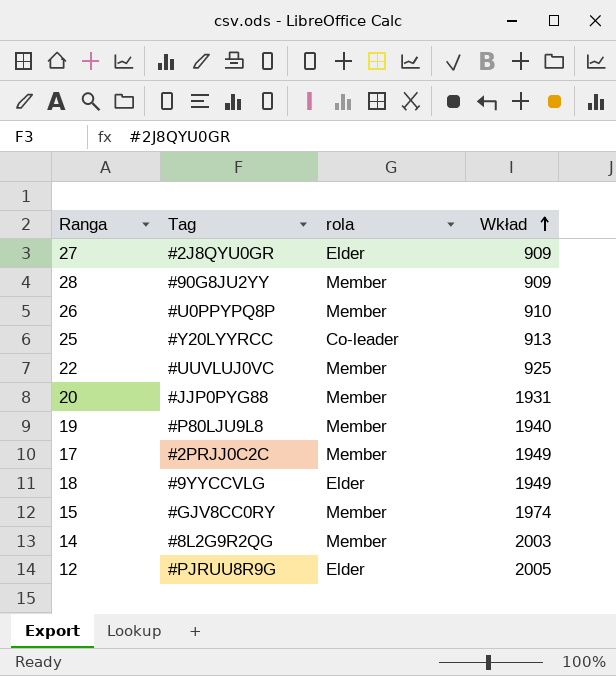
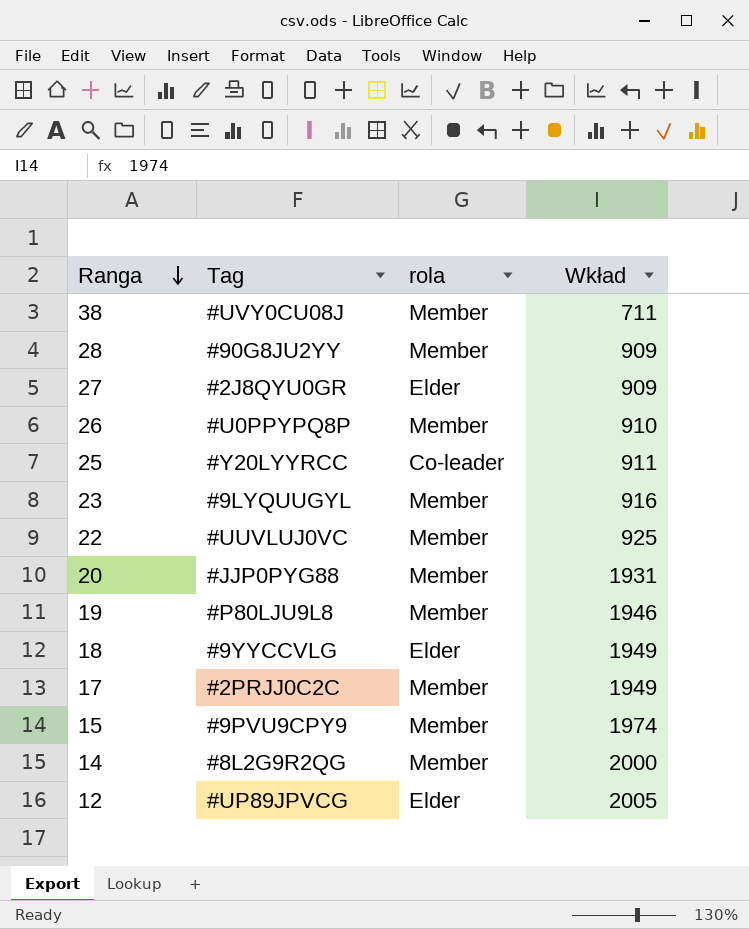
row order: Wkład ascending -> Ranga descending
row 38: none -> #UVY0CU08J | Member | 711
25 | Wkład: 913 -> 911
row 23: none -> #9LYQUUGYL | Member | 916
19 | Wkład: 1940 -> 1946
15 | Tag: #GJV8CC0RY -> #9PVU9CPY9
14 | Wkład: 2003 -> 2000
12 | Tag: #PJRUU8R9G -> #UP89JPVCG

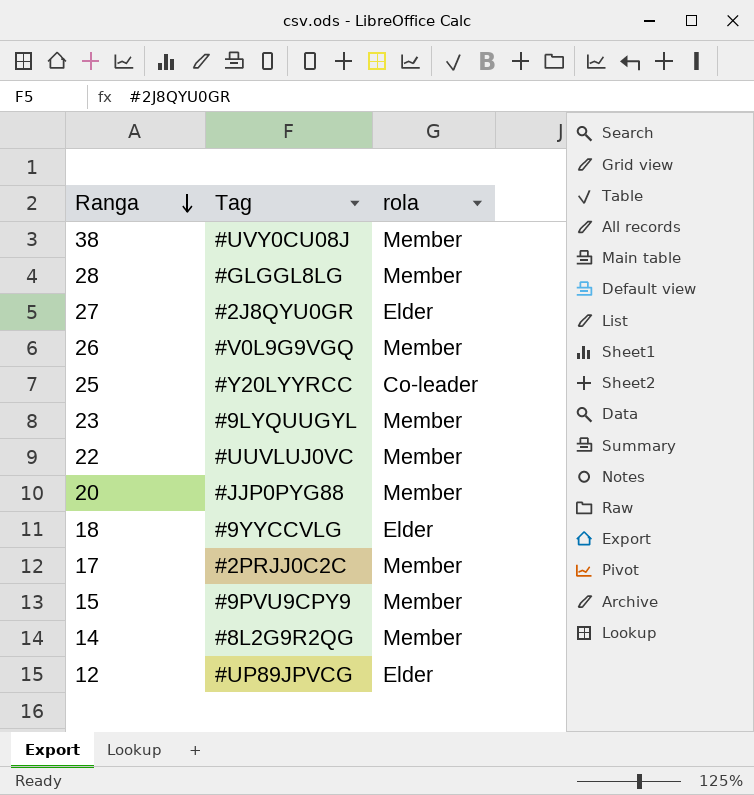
column Wkład | position: 4 -> none
row 19: #P80LJU9L8 | Member | 1946 -> none
28 | Tag: #90G8JU2YY -> #GLGGL8LG
26 | Tag: #U0PPYPQ8P -> #V0L9G9VGQ

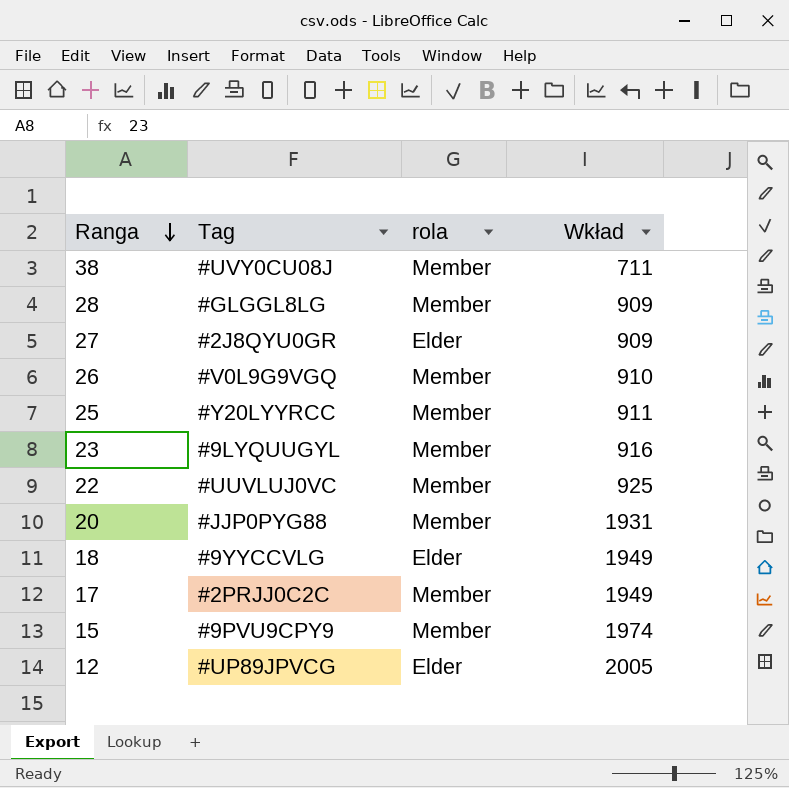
column Wkład | position: none -> 4
row 14: #8L2G9R2QG | Member -> none
25 | rola: Co-leader -> Member

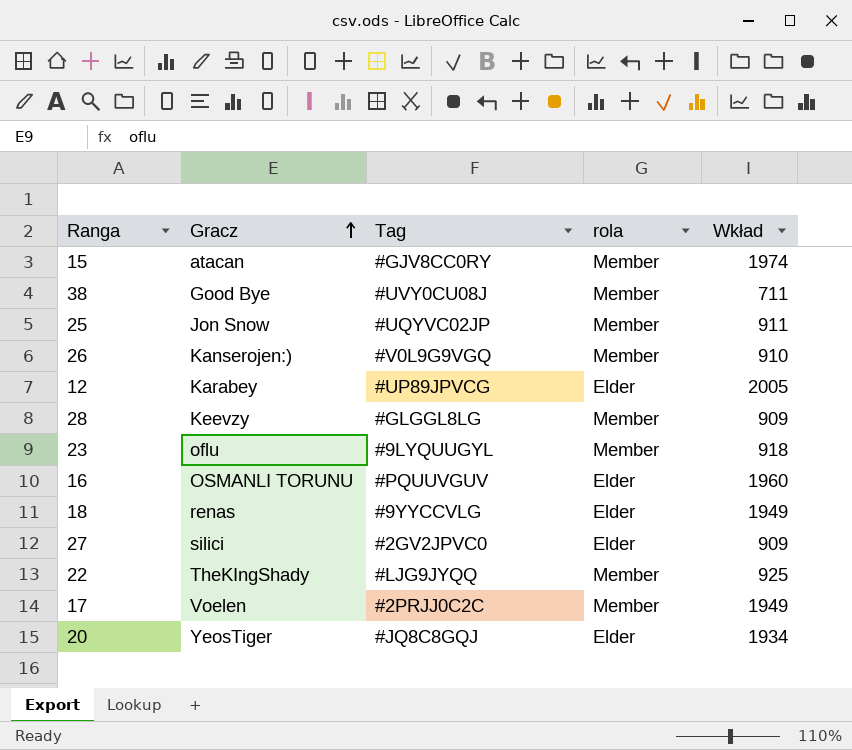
row order: Ranga descending -> Gracz ascending
column Gracz | position: none -> 2
15 | Tag: #9PVU9CPY9 -> #GJV8CC0RY
25 | Tag: #Y20LYYRCC -> #UQYVC02JP
23 | Wkład: 916 -> 918
row 16: none -> OSMANLI TORUNU | #PQUUVGUV | Elder | 1960
27 | Tag: #2J8QYU0GR -> #2GV2JPVC0
22 | Tag: #UUVLUJ0VC -> #LJG9JYQQ
20 | Tag: #JJP0PYG88 -> #JQ8C8GQJ
20 | rola: Member -> Elder
20 | Wkład: 1931 -> 1934

